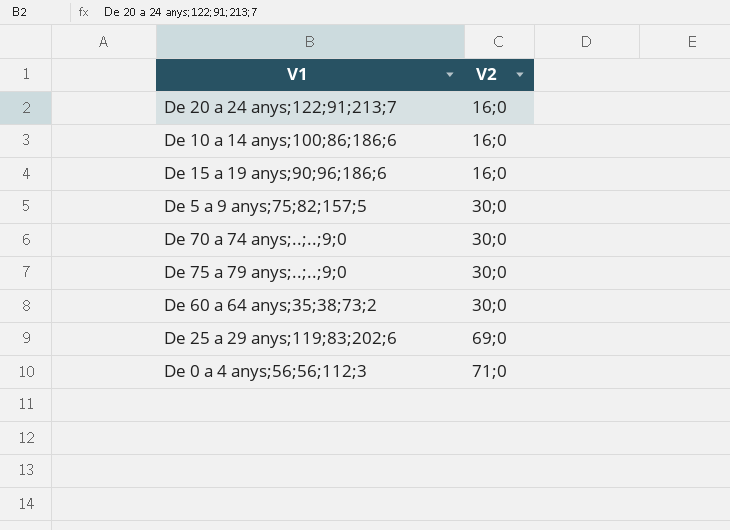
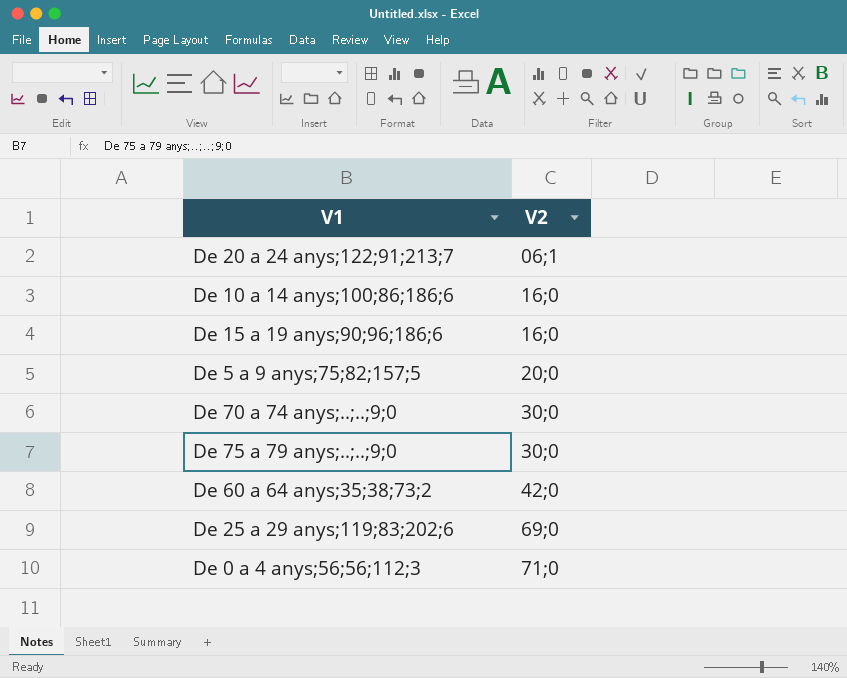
De 20 a 24 anys;122;91;213;7 | V2: 16;0 -> 06;1
De 5 a 9 anys;75;82;157;5 | V2: 30;0 -> 20;0
De 60 a 64 anys;35;38;73;2 | V2: 30;0 -> 42;0

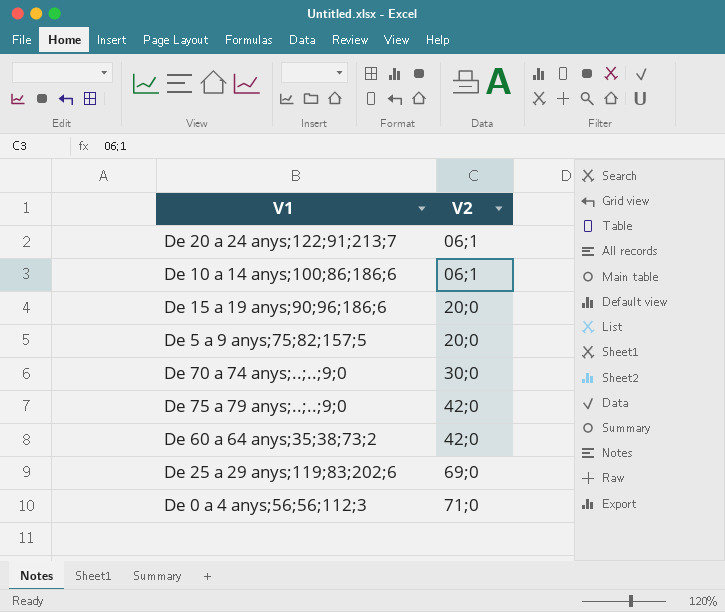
De 10 a 14 anys;100;86;186;6 | V2: 16;0 -> 06;1
De 15 a 19 anys;90;96;186;6 | V2: 16;0 -> 20;0
De 75 a 79 anys;..;..;9;0 | V2: 30;0 -> 42;0

